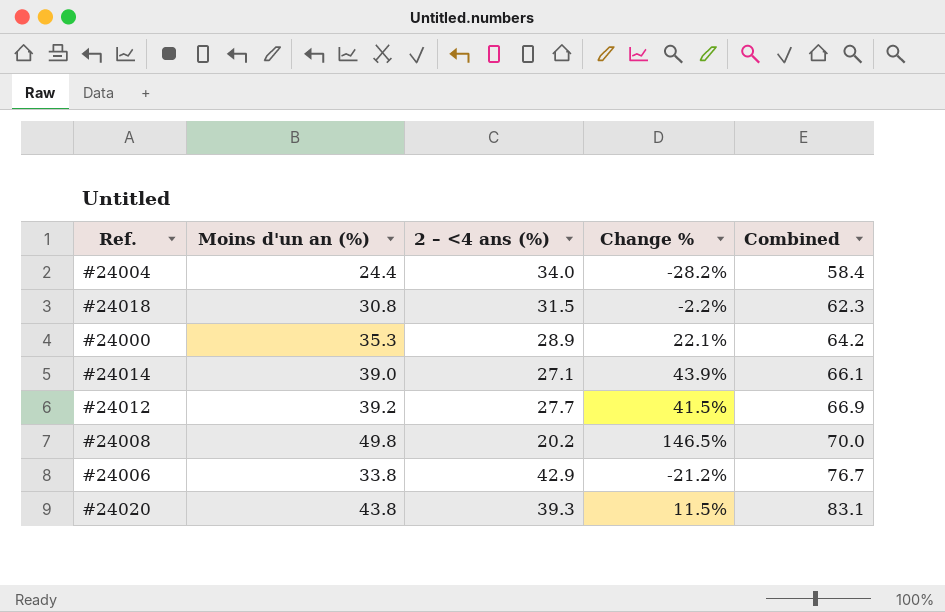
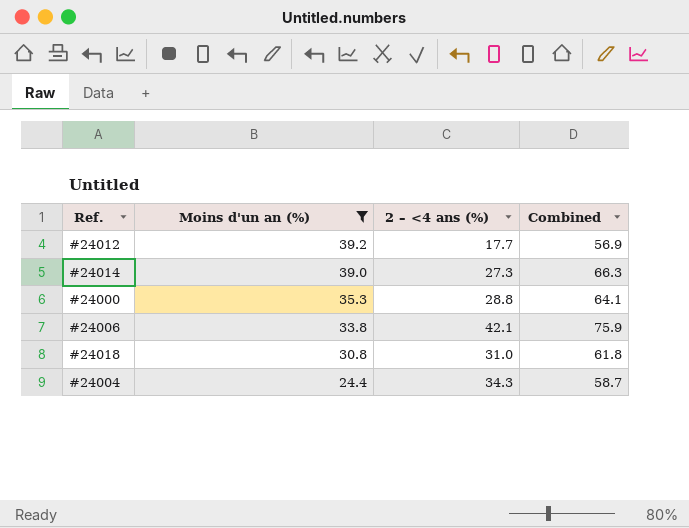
filter: none -> Moins d'un an (%) <= 39.2
row order: Combined ascending -> Moins d'un an (%) descending
column Change % | formula: ([Moins d'un an (%)] - [2 – <4 ans (%)]) / [2 – <4 ans (%)] -> none
#24012 | 2 – <4 ans (%): 27.7 -> 17.7
#24012 | Combined: 66.9 -> 56.9
#24014 | 2 – <4 ans (%): 27.1 -> 27.3
#24014 | Combined: 66.1 -> 66.3
#24000 | 2 – <4 ans (%): 28.9 -> 28.8
#24000 | Combined: 64.2 -> 64.1
#24006 | 2 – <4 ans (%): 42.9 -> 42.1
#24006 | Combined: 76.7 -> 75.9
#24018 | 2 – <4 ans (%): 31.5 -> 31.0
#24018 | Combined: 62.3 -> 61.8
#24004 | 2 – <4 ans (%): 34.0 -> 34.3
#24004 | Combined: 58.4 -> 58.7

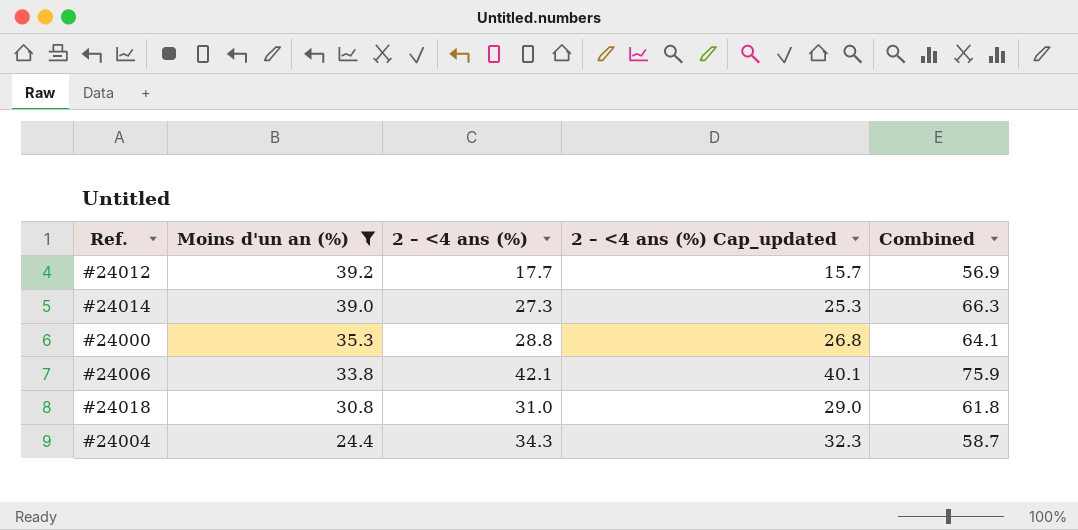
column 2 – <4 ans (%) Cap_updated | formula: none -> [2 – <4 ans (%)] - 2

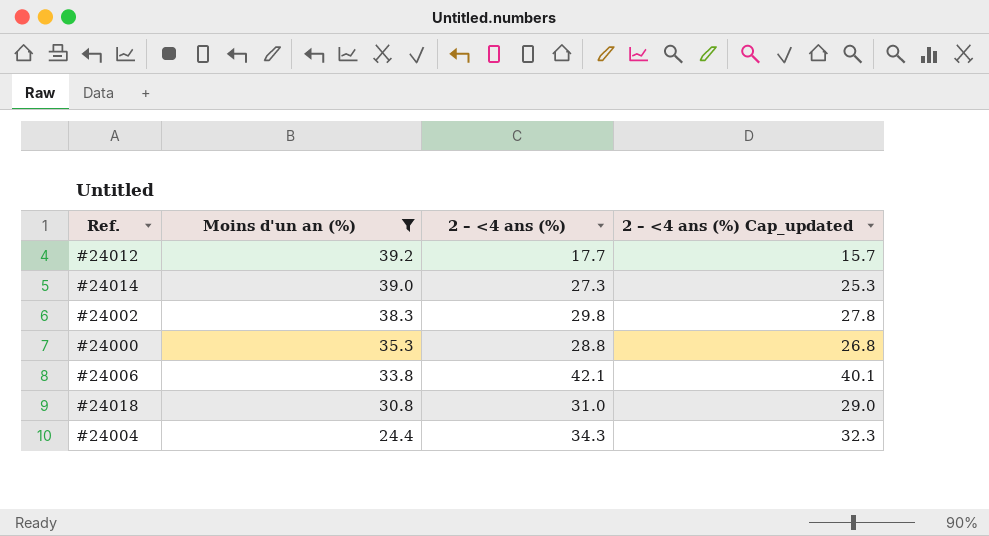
column Combined | formula: [Moins d'un an (%)] + [2 – <4 ans (%)] -> none
row #24002: none -> 38.3 | 29.8 | 27.8

